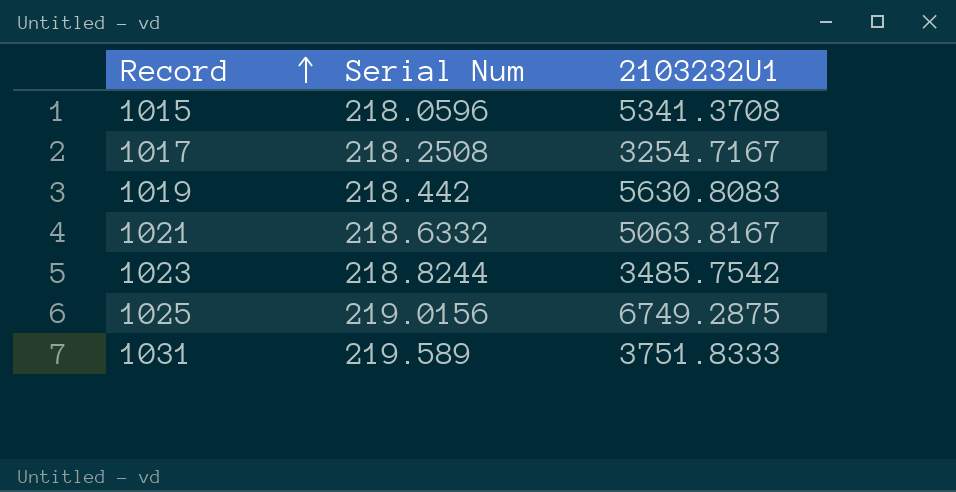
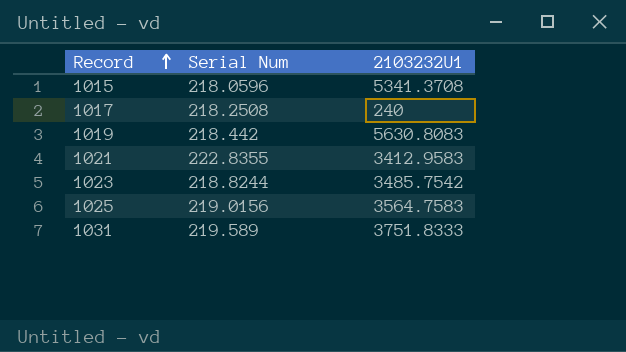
1017 | 2103232U1: 3254.7167 -> 240
1021 | Serial Num: 218.6332 -> 222.8355
1021 | 2103232U1: 5063.8167 -> 3412.9583
1025 | 2103232U1: 6749.2875 -> 3564.7583

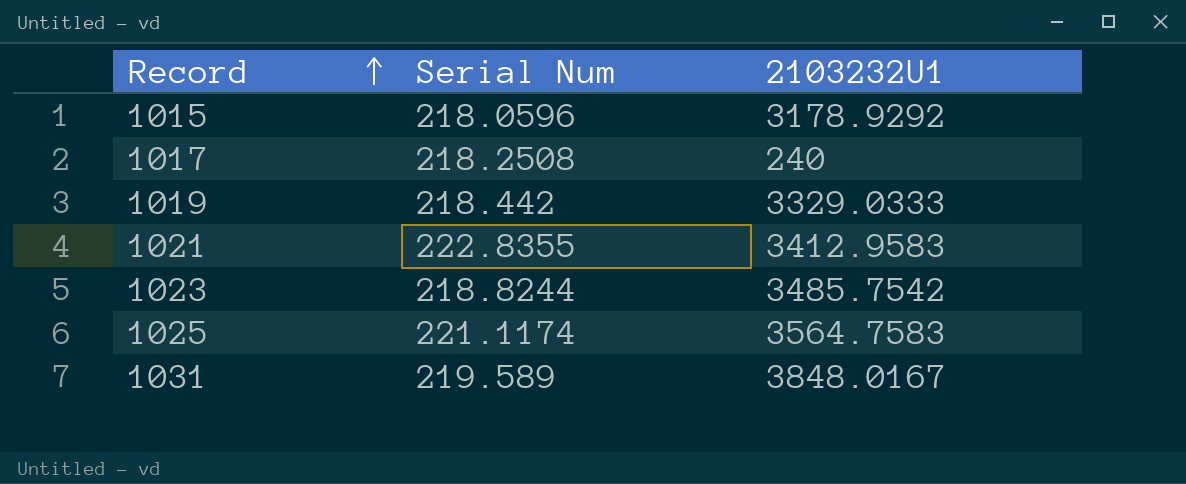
1015 | 2103232U1: 5341.3708 -> 3178.9292
1019 | 2103232U1: 5630.8083 -> 3329.0333
1025 | Serial Num: 219.0156 -> 221.1174
1031 | 2103232U1: 3751.8333 -> 3848.0167

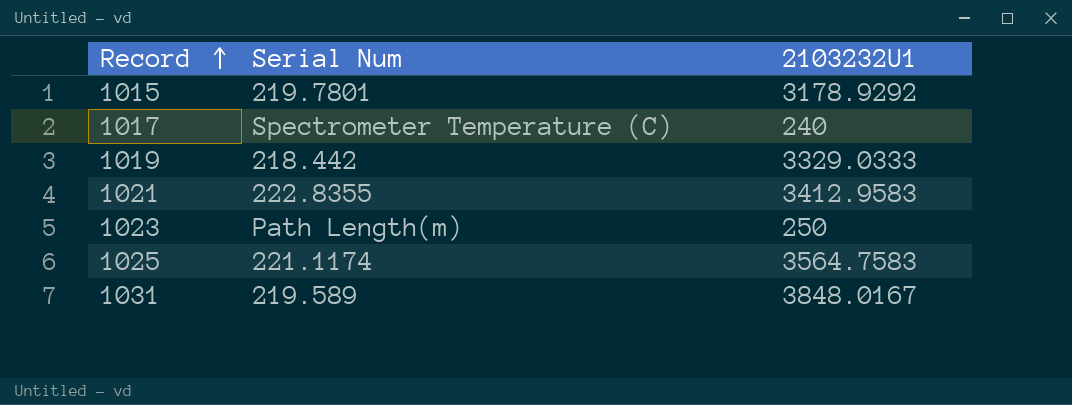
1015 | Serial Num: 218.0596 -> 219.7801
1017 | Serial Num: 218.2508 -> Spectrometer Temperature (C)
1023 | Serial Num: 218.8244 -> Path Length(m)
1023 | 2103232U1: 3485.7542 -> 250

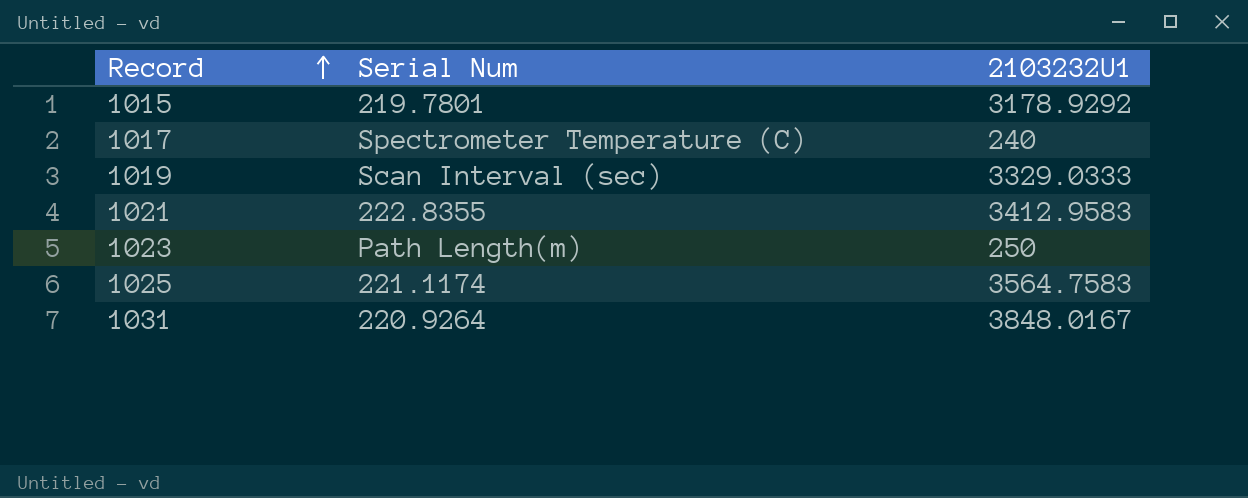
1019 | Serial Num: 218.442 -> Scan Interval (sec)
1031 | Serial Num: 219.589 -> 220.9264

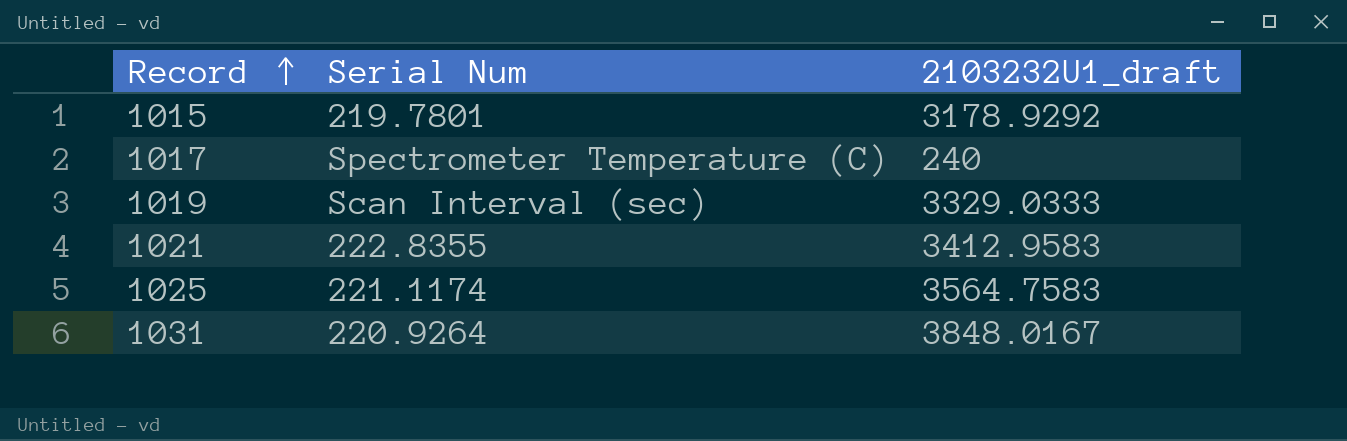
column name: 2103232U1 -> 2103232U1_draft
row 1023: Path Length(m) | 250 -> none

